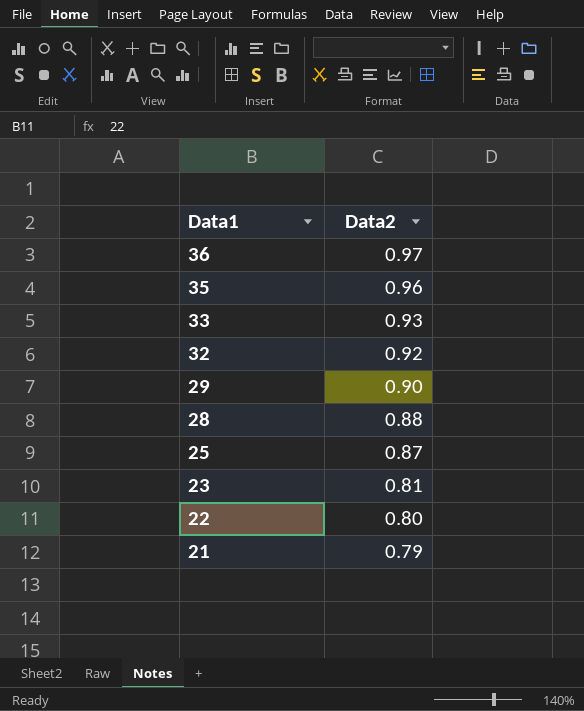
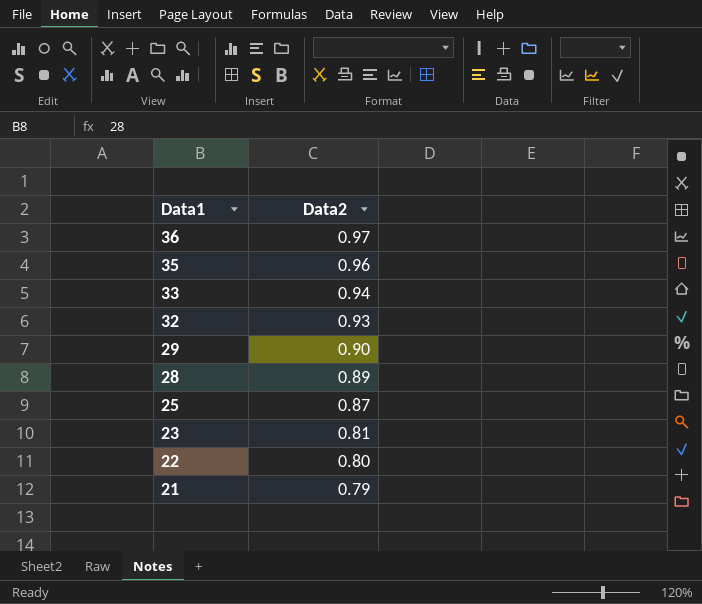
33 | Data2: 0.93 -> 0.94
32 | Data2: 0.92 -> 0.93
28 | Data2: 0.88 -> 0.89

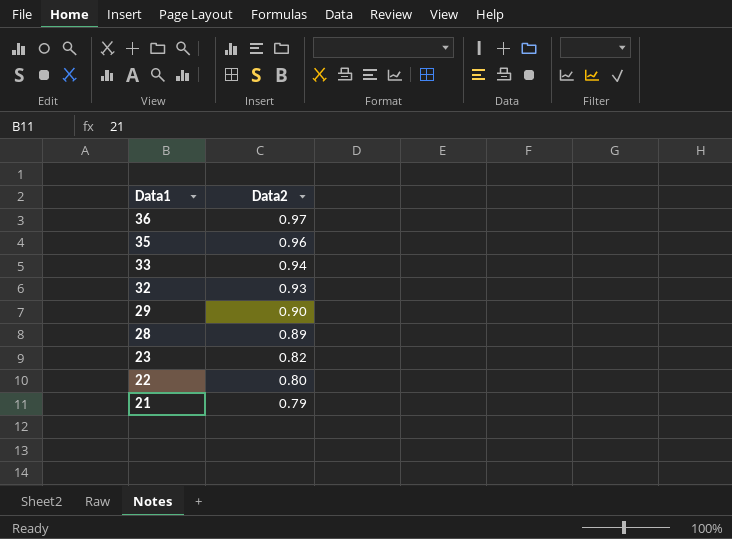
row 25: 0.87 -> none
23 | Data2: 0.81 -> 0.82

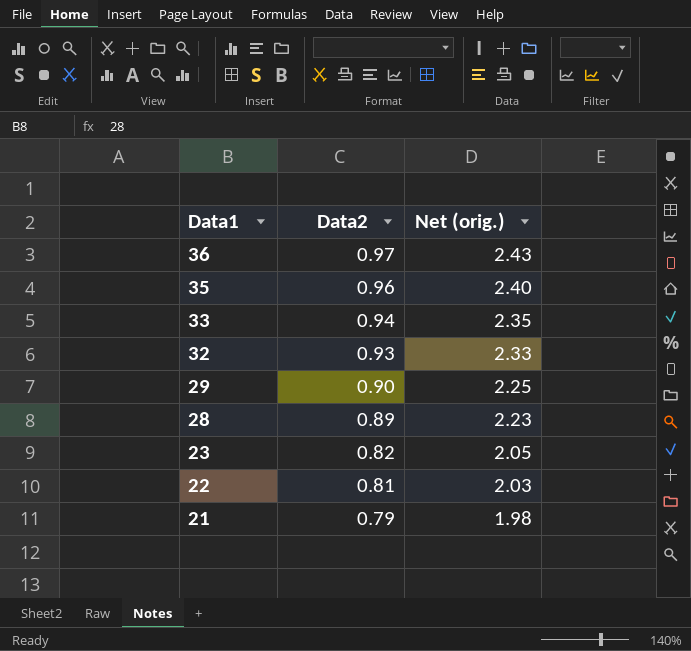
column Net (orig.) | formula: none -> [Data2] * 2.5
22 | Data2: 0.80 -> 0.81

